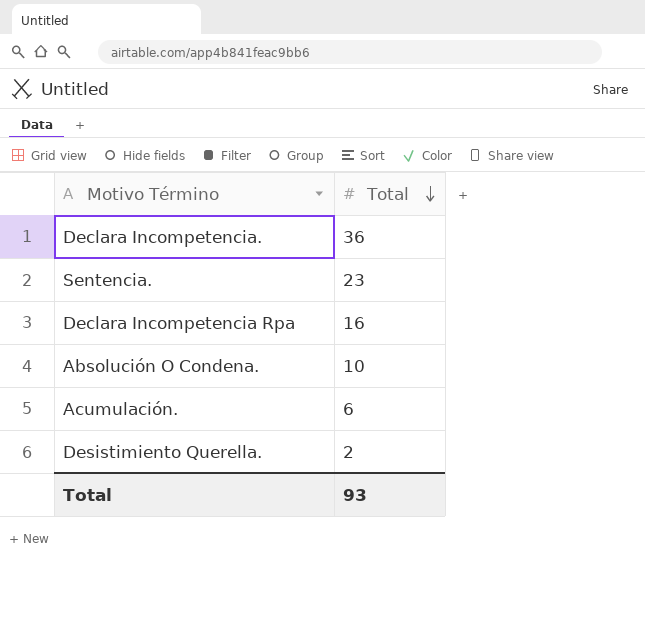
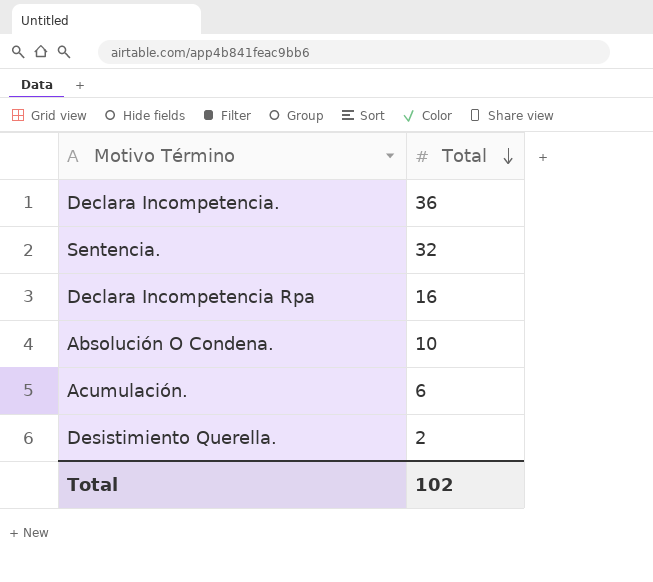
Sentencia. | Total: 23 -> 32
Total | Total: 93 -> 102

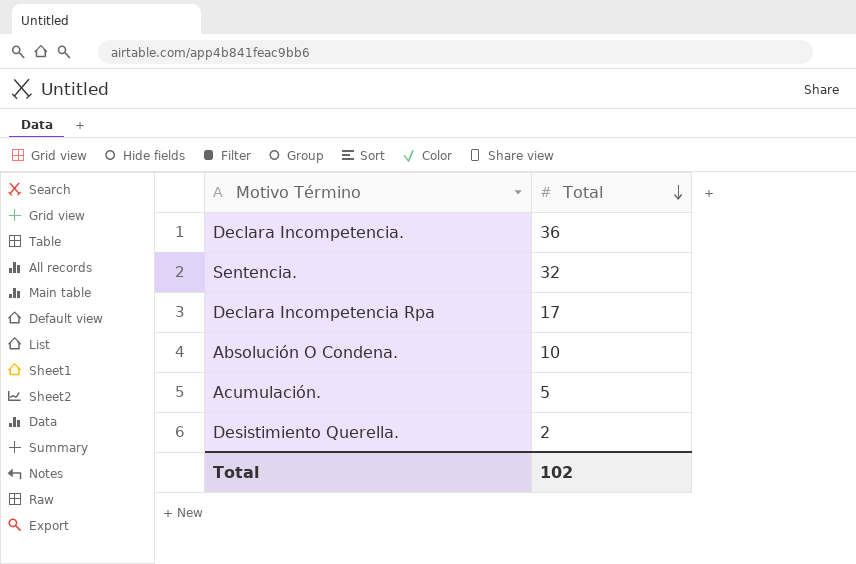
Declara Incompetencia Rpa | Total: 16 -> 17
Acumulación. | Total: 6 -> 5

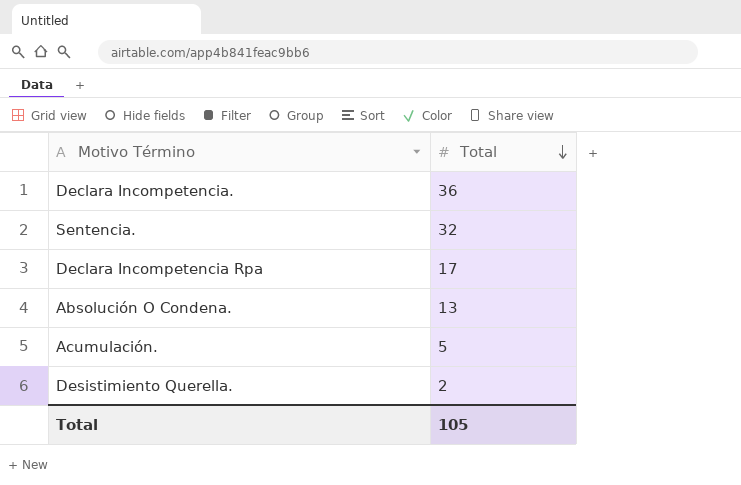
Absolución O Condena. | Total: 10 -> 13
Total | Total: 102 -> 105

